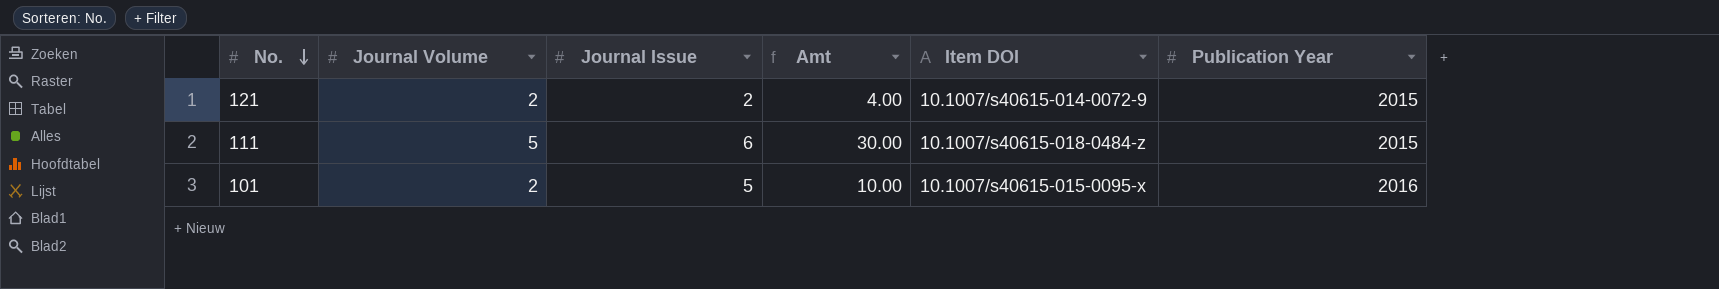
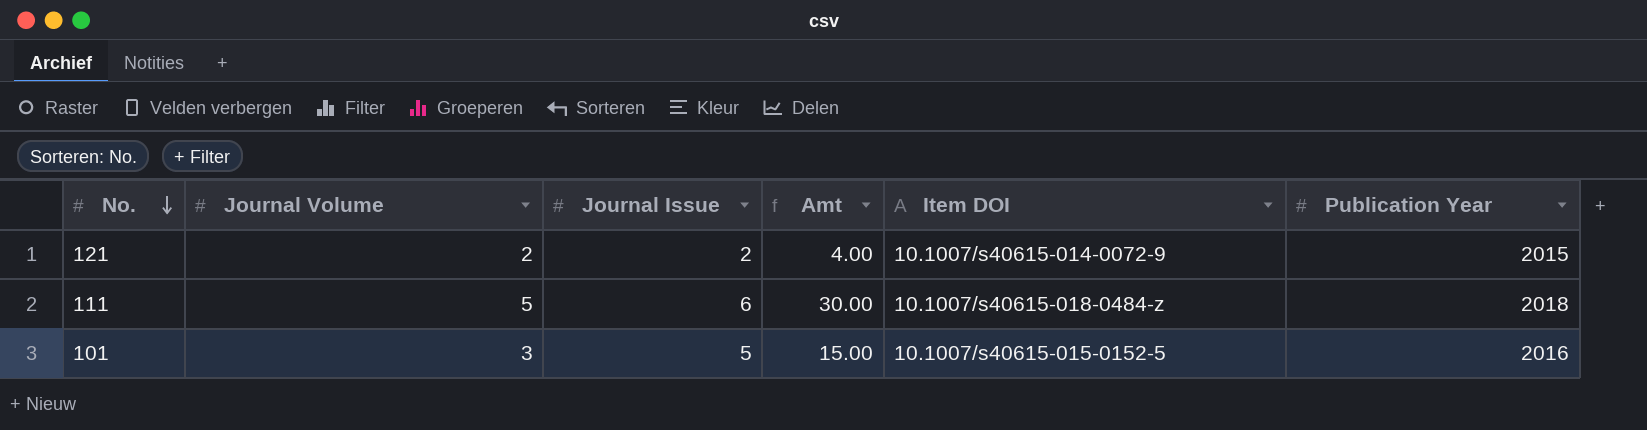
111 | Publication Year: 2015 -> 2018
101 | Journal Volume: 2 -> 3
101 | Amt: 10.00 -> 15.00
101 | Item DOI: 10.1007/s40615-015-0095-x -> 10.1007/s40615-015-0152-5

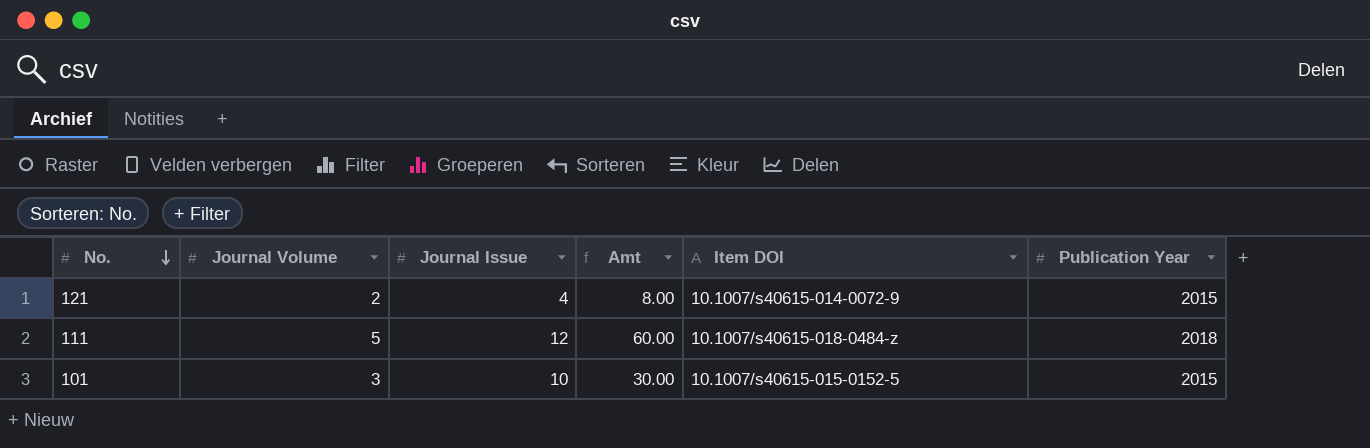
121 | Journal Issue: 2 -> 4
121 | Amt: 4.00 -> 8.00
111 | Journal Issue: 6 -> 12
111 | Amt: 30.00 -> 60.00
101 | Journal Issue: 5 -> 10
101 | Amt: 15.00 -> 30.00
101 | Publication Year: 2016 -> 2015

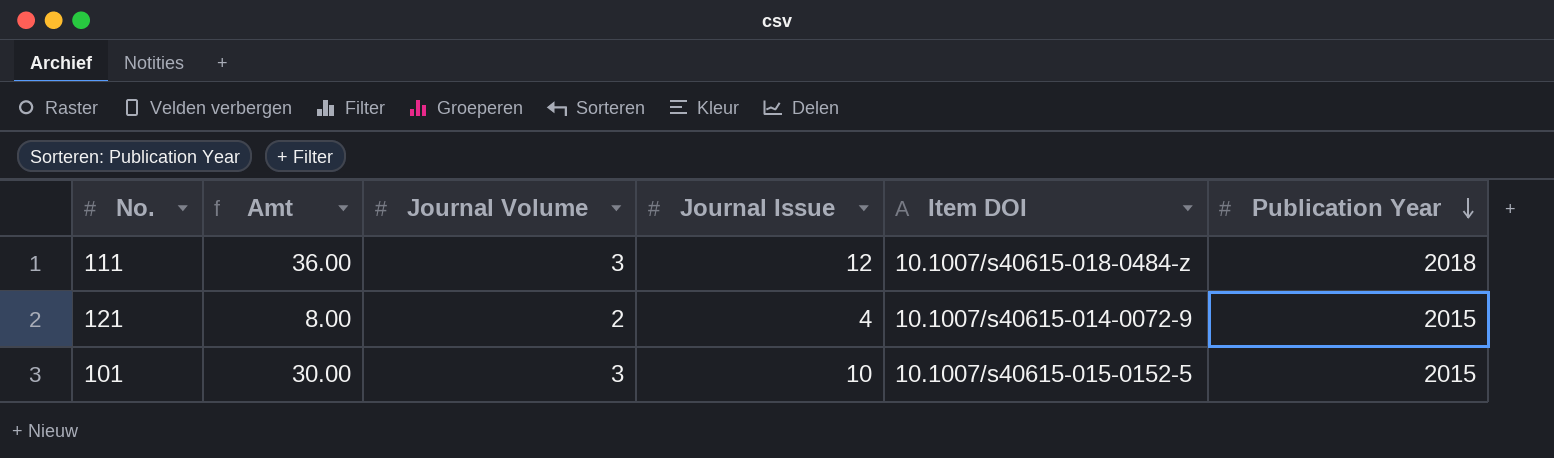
row order: No. descending -> Publication Year descending
column Amt | position: 4 -> 2
111 | Amt: 60.00 -> 36.00
111 | Journal Volume: 5 -> 3

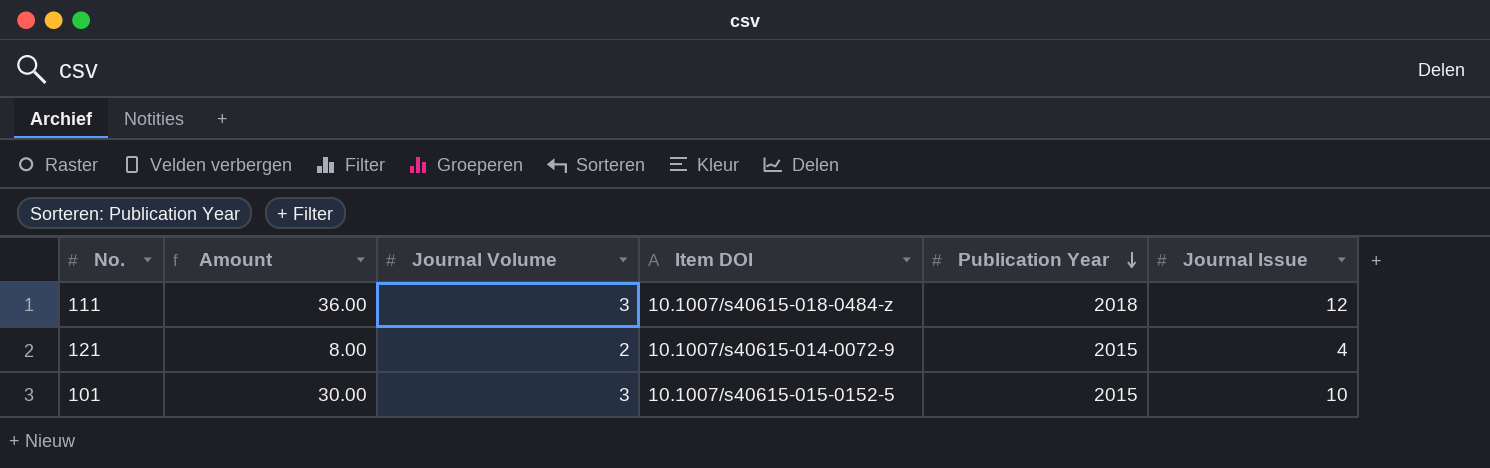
column name: Amt -> Amount
column Journal Issue | position: 4 -> 6

